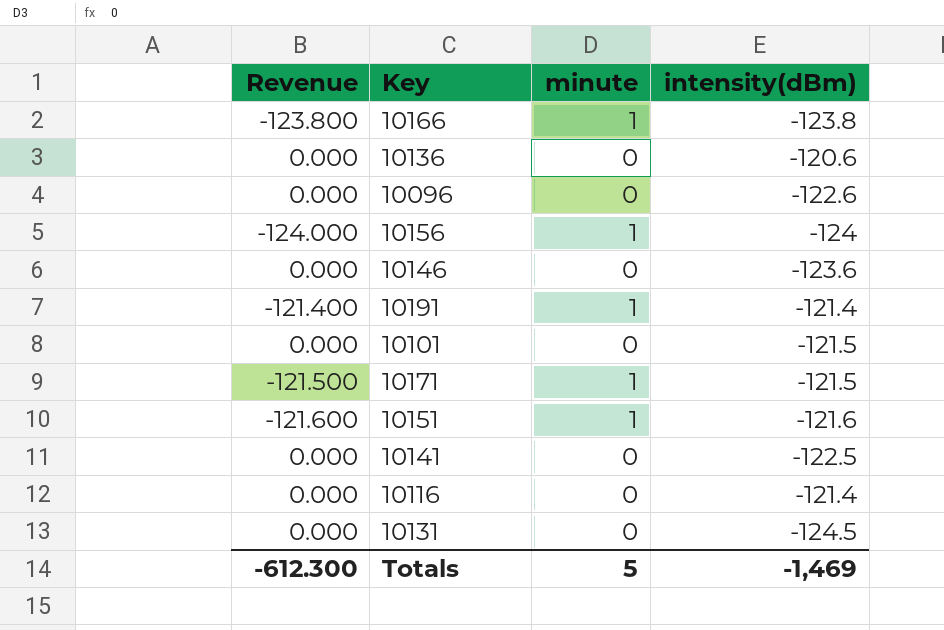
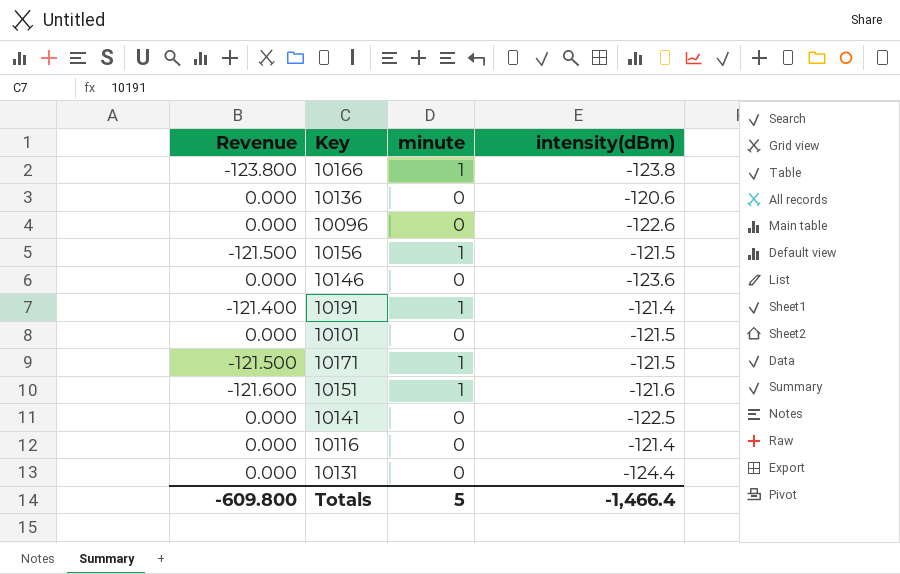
10156 | Revenue: -124.000 -> -121.500
10156 | intensity(dBm): -124 -> -121.5
10131 | intensity(dBm): -124.5 -> -124.4
Totals | Revenue: -612.300 -> -609.800
Totals | intensity(dBm): -1,469 -> -1,466.4

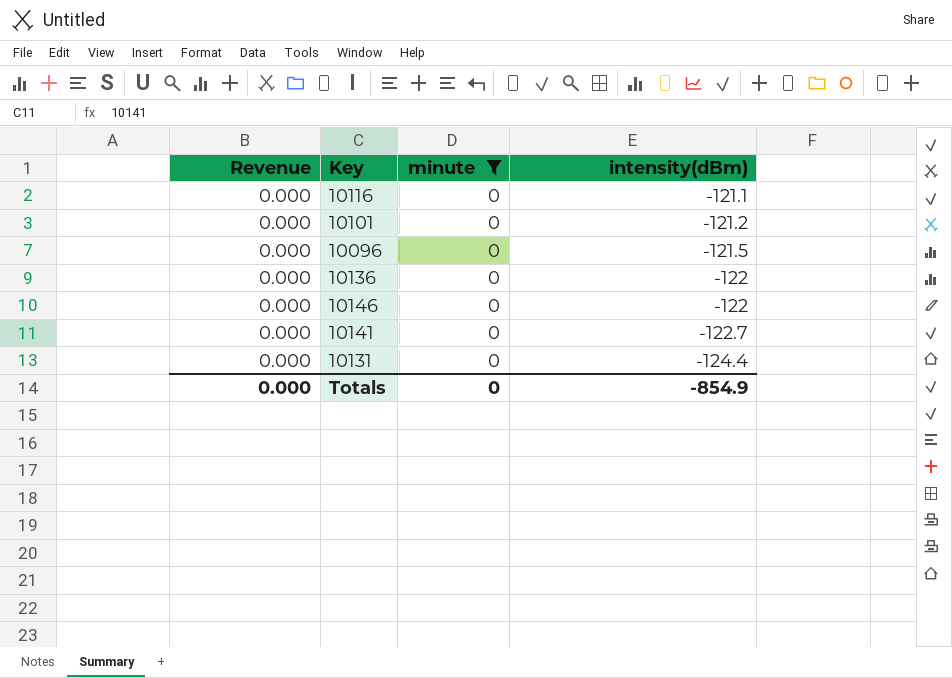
filter: none -> minute = 0
row order: none -> intensity(dBm) descending
10116 | intensity(dBm): -121.4 -> -121.1
10101 | intensity(dBm): -121.5 -> -121.2
10096 | intensity(dBm): -122.6 -> -121.5
10136 | intensity(dBm): -120.6 -> -122
10146 | intensity(dBm): -123.6 -> -122
10141 | intensity(dBm): -122.5 -> -122.7
Totals | Revenue: -609.800 -> 0.000
Totals | minute: 5 -> 0
Totals | intensity(dBm): -1,466.4 -> -854.9

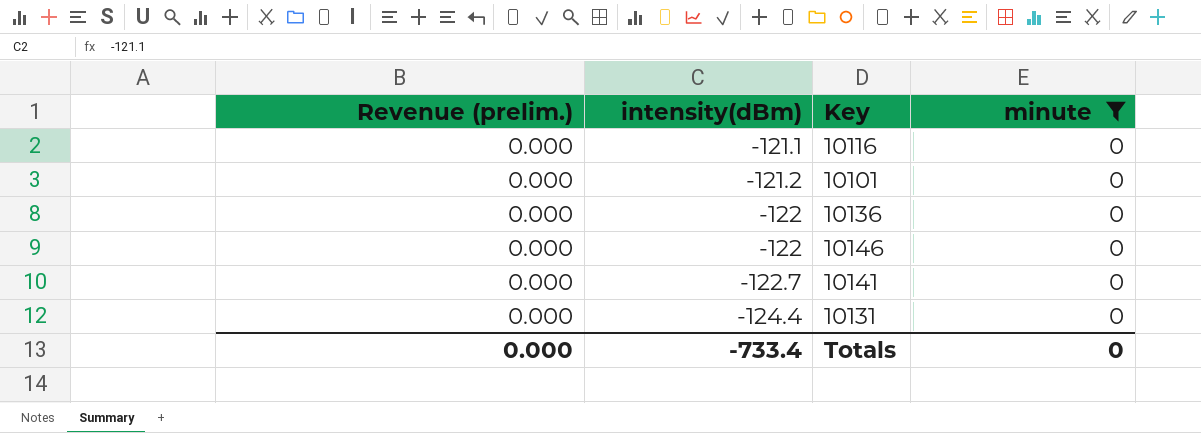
column name: Revenue -> Revenue (prelim.)
column intensity(dBm) | position: 4 -> 2
row 10096: 0.000 | 0 | -121.5 -> none
Totals | intensity(dBm): -854.9 -> -733.4

